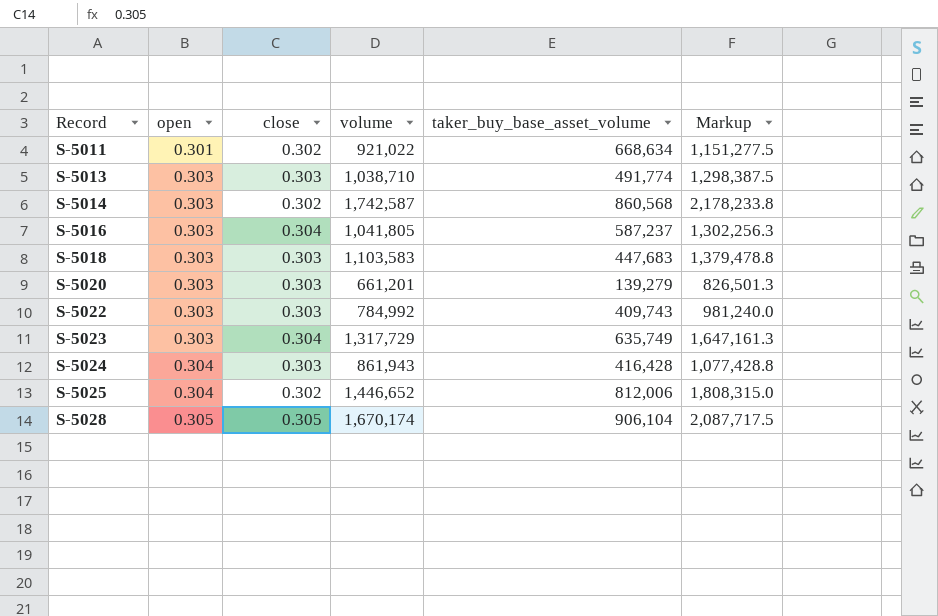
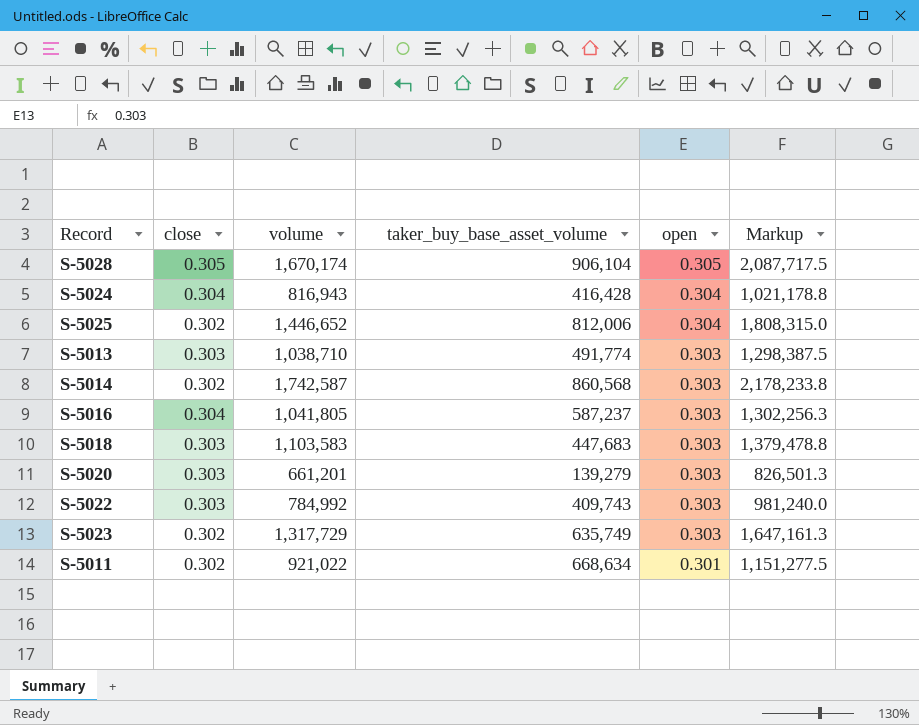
row order: Record ascending -> open descending
column open | position: 2 -> 5
S-5024 | close: 0.303 -> 0.304
S-5024 | volume: 861,943 -> 816,943
S-5024 | Markup: 1,077,428.8 -> 1,021,178.8
S-5023 | close: 0.304 -> 0.302

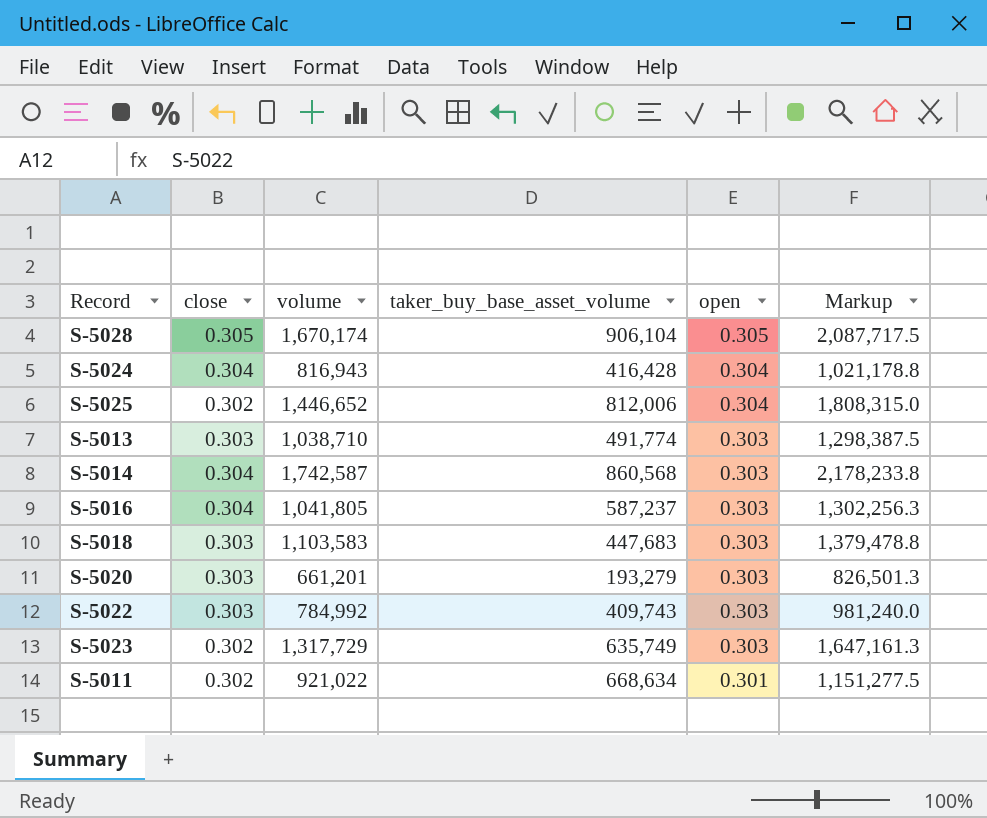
S-5014 | close: 0.302 -> 0.304
S-5020 | taker_buy_base_asset_volume: 139,279 -> 193,279

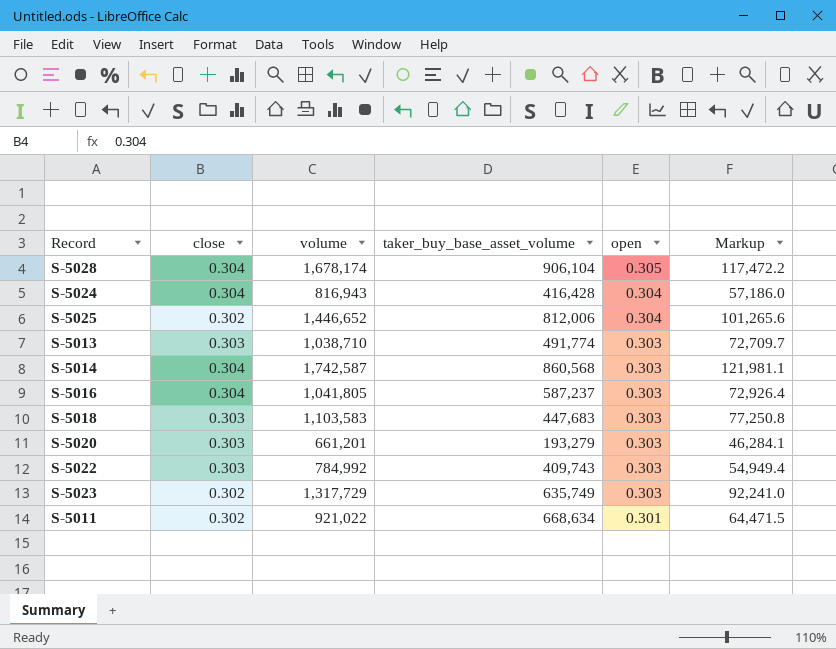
column Markup | formula: [volume] * 1.25 -> [volume] * 0.07
S-5028 | close: 0.305 -> 0.304
S-5028 | volume: 1,670,174 -> 1,678,174

